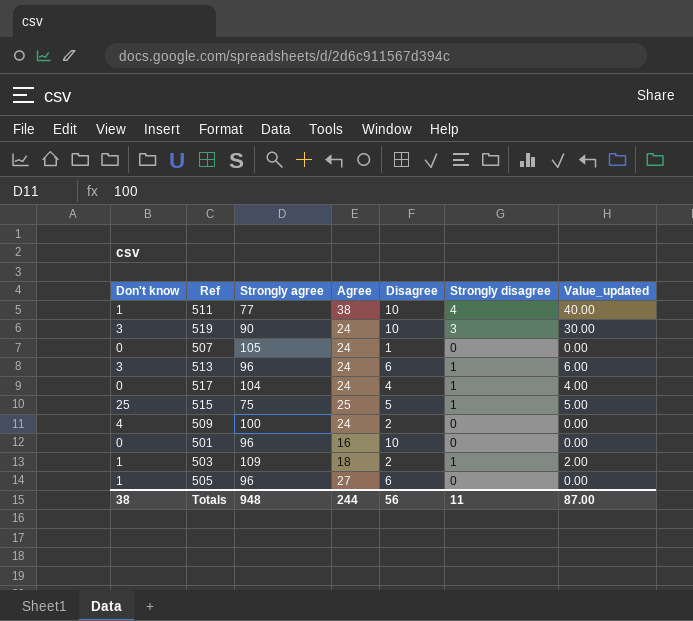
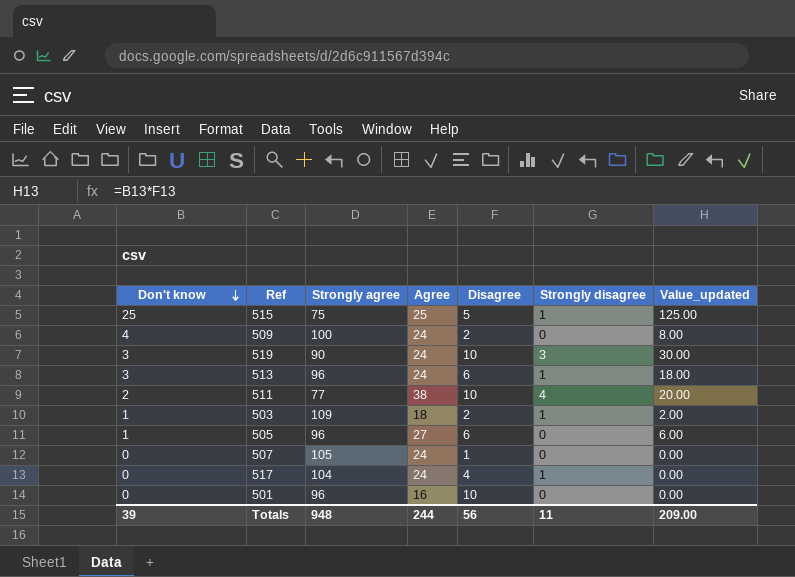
row order: none -> Don't know descending
column Value_updated | formula: [Disagree] * [Strongly disagree] -> [Don't know] * [Disagree]
511 | Don't know: 1 -> 2
Totals | Don't know: 38 -> 39
Totals | Value_updated: 87.00 -> 209.00

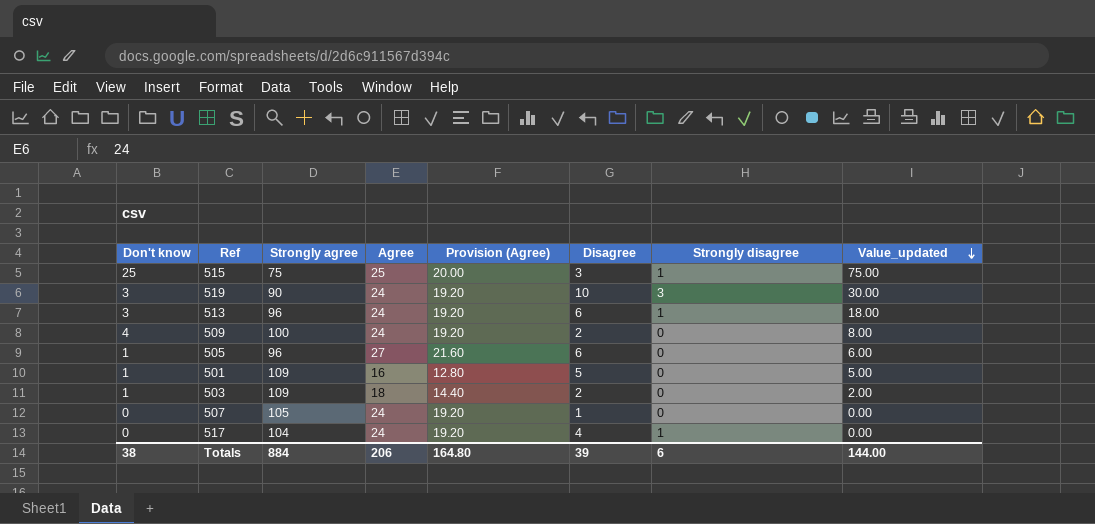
row order: Don't know descending -> Value_updated descending
column Provision (Agree) | formula: none -> [Agree] * 0.8
row 511: 2 | 77 | 38 | 10 | 4 | 20.00 -> none
515 | Disagree: 5 -> 3
515 | Value_updated: 125.00 -> 75.00
501 | Don't know: 0 -> 1
501 | Strongly agree: 96 -> 109
501 | Disagree: 10 -> 5
501 | Value_updated: 0.00 -> 5.00
503 | Strongly disagree: 1 -> 0
Totals | Don't know: 39 -> 38
Totals | Strongly agree: 948 -> 884
Totals | Agree: 244 -> 206
Totals | Disagree: 56 -> 39
Totals | Strongly disagree: 11 -> 6
Totals | Value_updated: 209.00 -> 144.00

